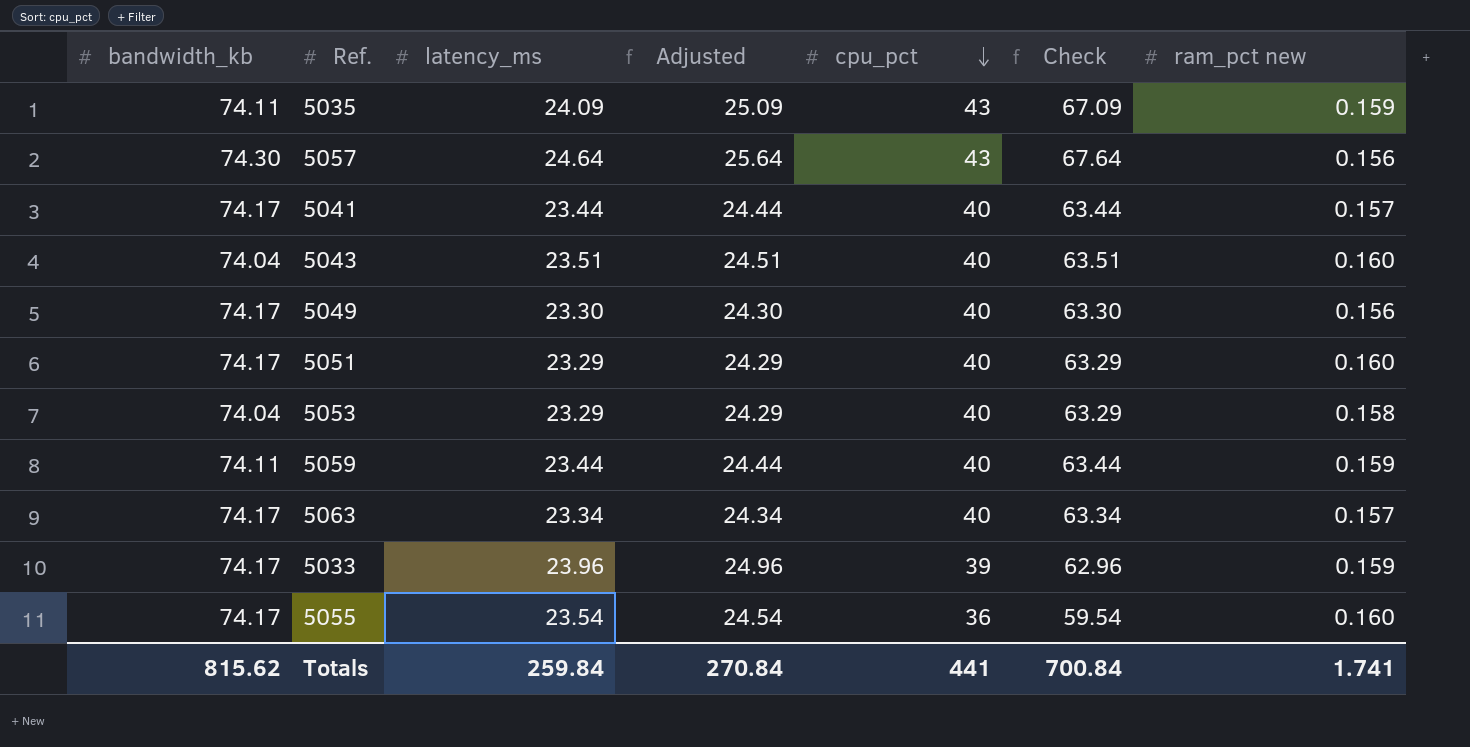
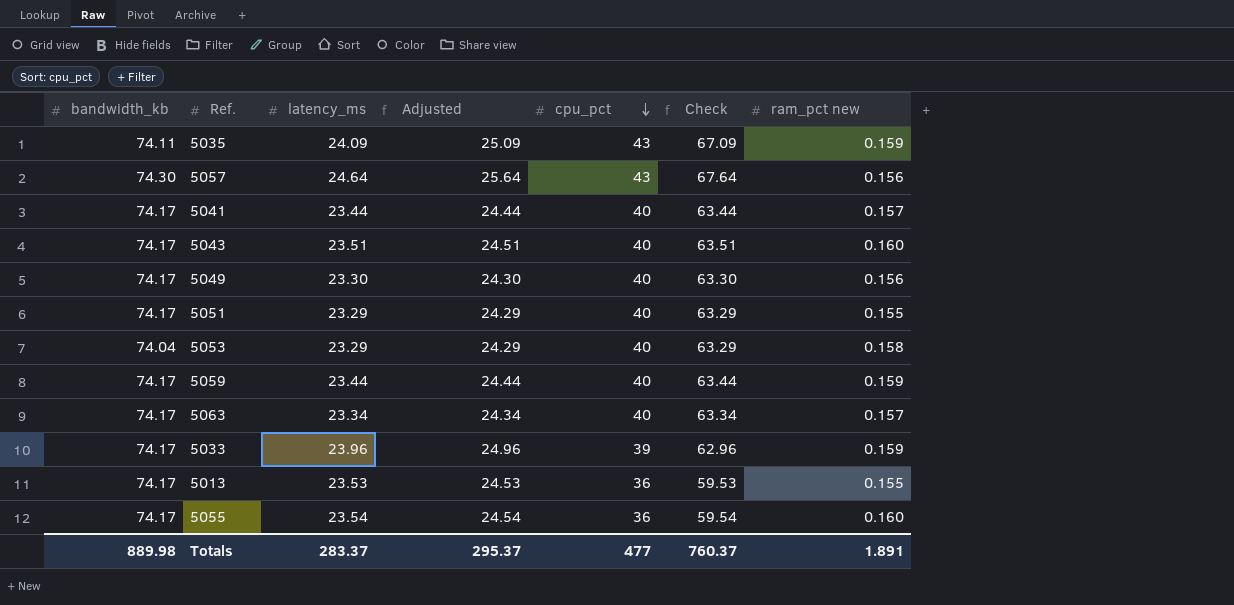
5043 | bandwidth_kb: 74.04 -> 74.17
5051 | ram_pct new: 0.160 -> 0.155
5059 | bandwidth_kb: 74.11 -> 74.17
row 5013: none -> 74.17 | 23.53 | 24.53 | 36 | 59.53 | 0.155
Totals | bandwidth_kb: 815.62 -> 889.98
Totals | latency_ms: 259.84 -> 283.37
Totals | Adjusted: 270.84 -> 295.37
Totals | cpu_pct: 441 -> 477
Totals | Check: 700.84 -> 760.37
Totals | ram_pct new: 1.741 -> 1.891

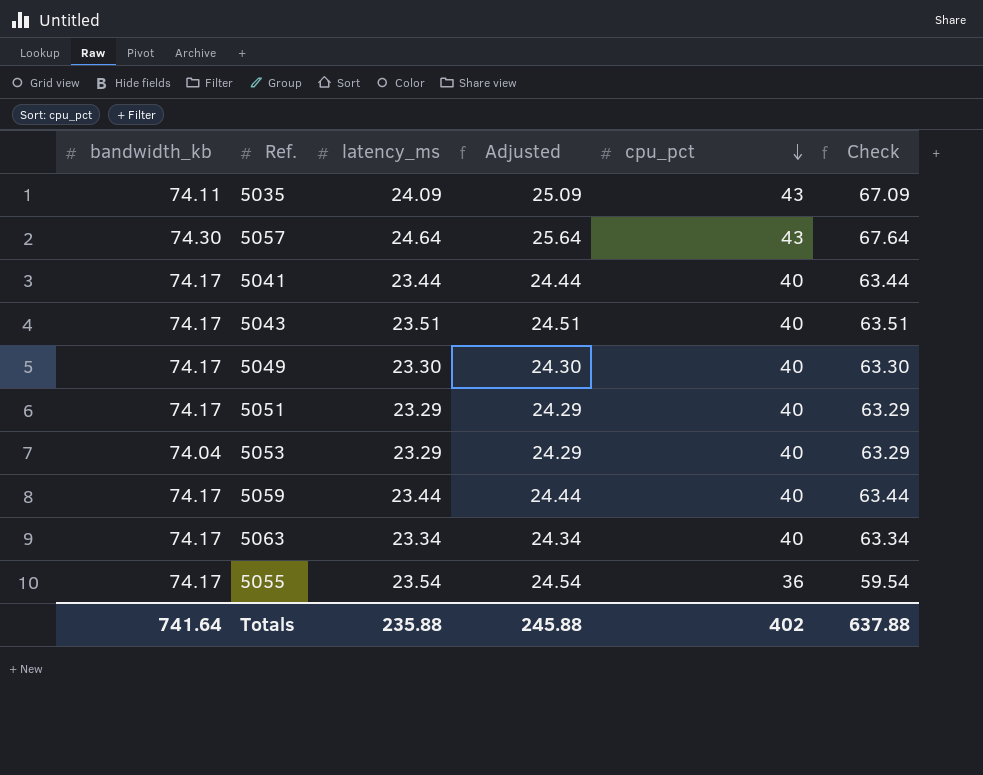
column ram_pct new | position: 7 -> none
row 5033: 74.17 | 23.96 | 24.96 | 39 | 62.96 | 0.159 -> none
row 5013: 74.17 | 23.53 | 24.53 | 36 | 59.53 | 0.155 -> none
Totals | bandwidth_kb: 889.98 -> 741.64
Totals | latency_ms: 283.37 -> 235.88
Totals | Adjusted: 295.37 -> 245.88
Totals | cpu_pct: 477 -> 402
Totals | Check: 760.37 -> 637.88

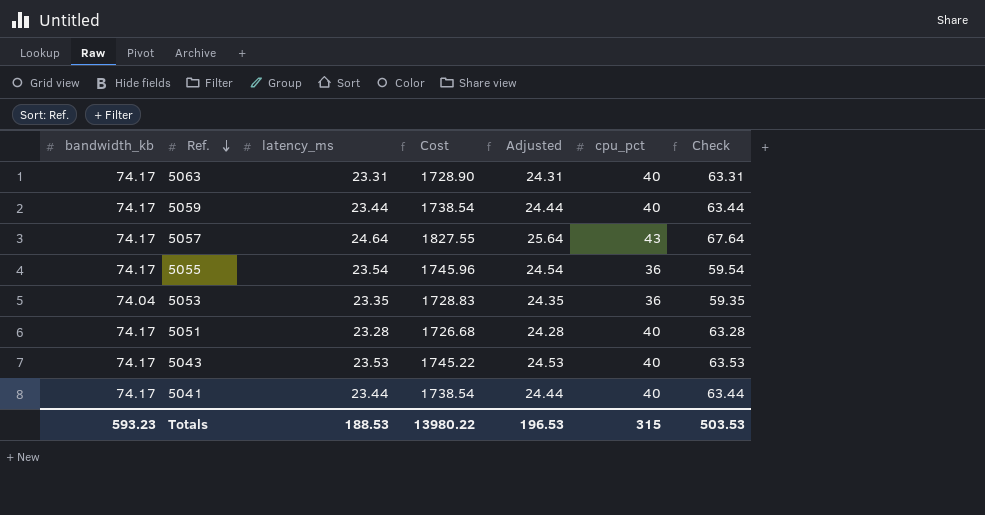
row order: cpu_pct descending -> Ref. descending
column Cost | formula: none -> [bandwidth_kb] * [latency_ms]
row 5035: 74.11 | 24.09 | 25.09 | 43 | 67.09 -> none
row 5049: 74.17 | 23.30 | 24.30 | 40 | 63.30 -> none
5063 | latency_ms: 23.34 -> 23.31
5063 | Adjusted: 24.34 -> 24.31
5063 | Check: 63.34 -> 63.31
5057 | bandwidth_kb: 74.30 -> 74.17
5053 | latency_ms: 23.29 -> 23.35
5053 | Adjusted: 24.29 -> 24.35
5053 | cpu_pct: 40 -> 36
5053 | Check: 63.29 -> 59.35
5051 | latency_ms: 23.29 -> 23.28
5051 | Adjusted: 24.29 -> 24.28
5051 | Check: 63.29 -> 63.28
5043 | latency_ms: 23.51 -> 23.53
5043 | Adjusted: 24.51 -> 24.53
5043 | Check: 63.51 -> 63.53
Totals | bandwidth_kb: 741.64 -> 593.23
Totals | latency_ms: 235.88 -> 188.53
Totals | Adjusted: 245.88 -> 196.53
Totals | cpu_pct: 402 -> 315
Totals | Check: 637.88 -> 503.53

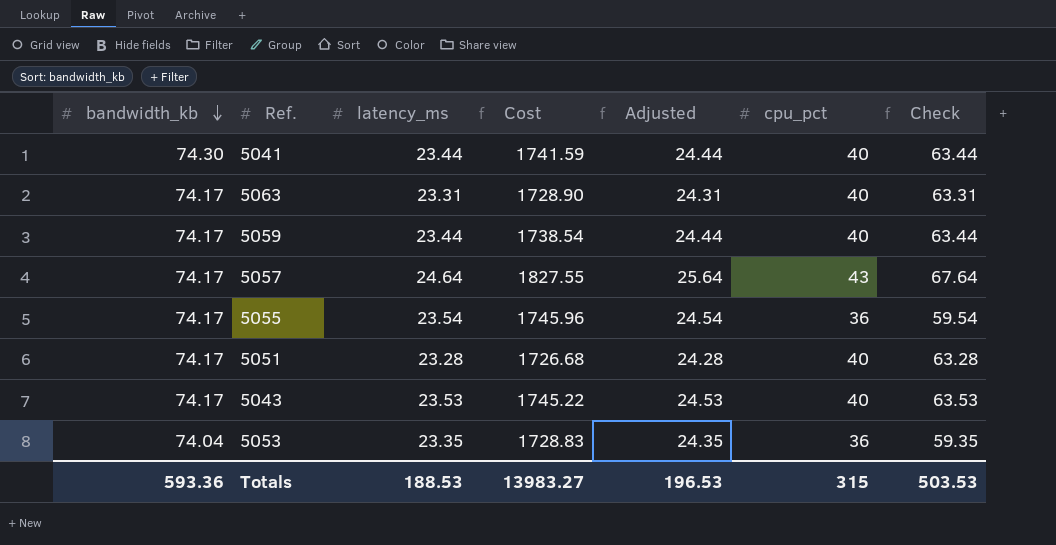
row order: Ref. descending -> bandwidth_kb descending
5041 | bandwidth_kb: 74.17 -> 74.30
5041 | Cost: 1738.54 -> 1741.59
Totals | bandwidth_kb: 593.23 -> 593.36
Totals | Cost: 13980.22 -> 13983.27

